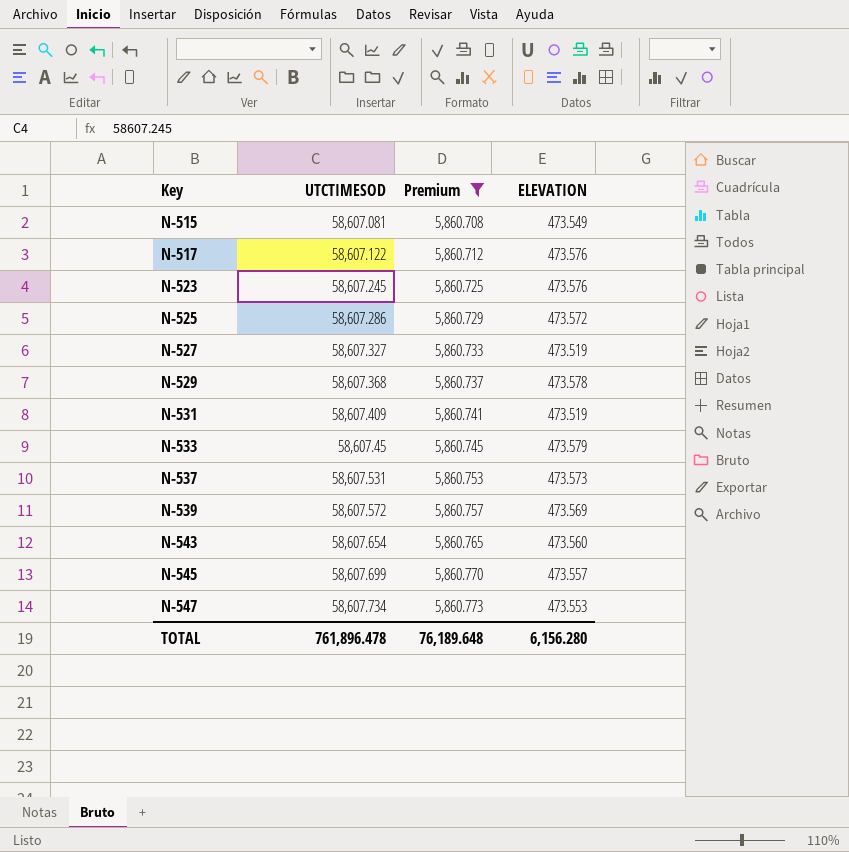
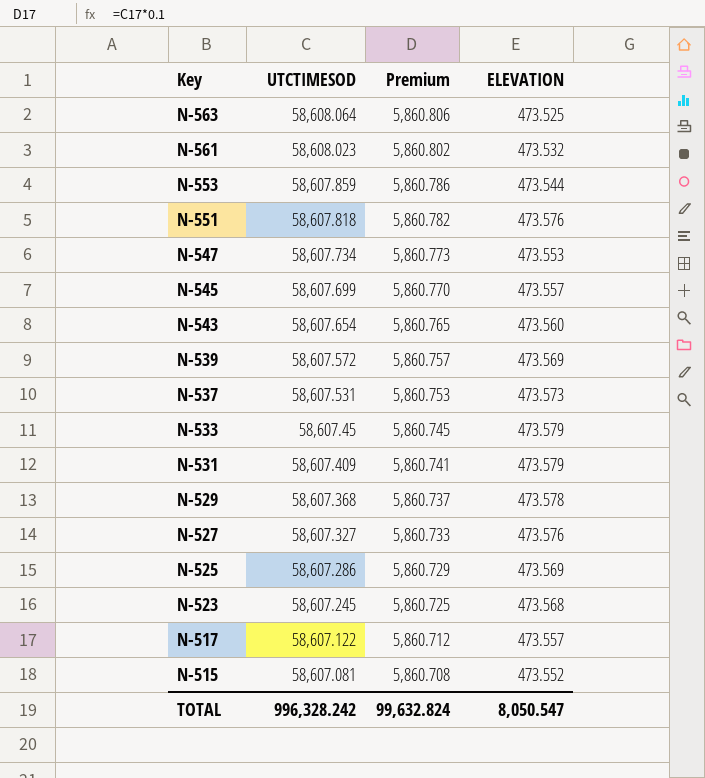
filter: Premium <= 5,860.773 -> none
row order: Key ascending -> Key descending
N-531 | ELEVATION: 473.519 -> 473.579
N-527 | ELEVATION: 473.519 -> 473.576
N-525 | ELEVATION: 473.572 -> 473.569
N-523 | ELEVATION: 473.576 -> 473.568
N-517 | ELEVATION: 473.576 -> 473.557
N-515 | ELEVATION: 473.549 -> 473.552
TOTAL | UTCTIMESOD: 761,896.478 -> 996,328.242
TOTAL | Premium: 76,189.648 -> 99,632.824
TOTAL | ELEVATION: 6,156.280 -> 8,050.547

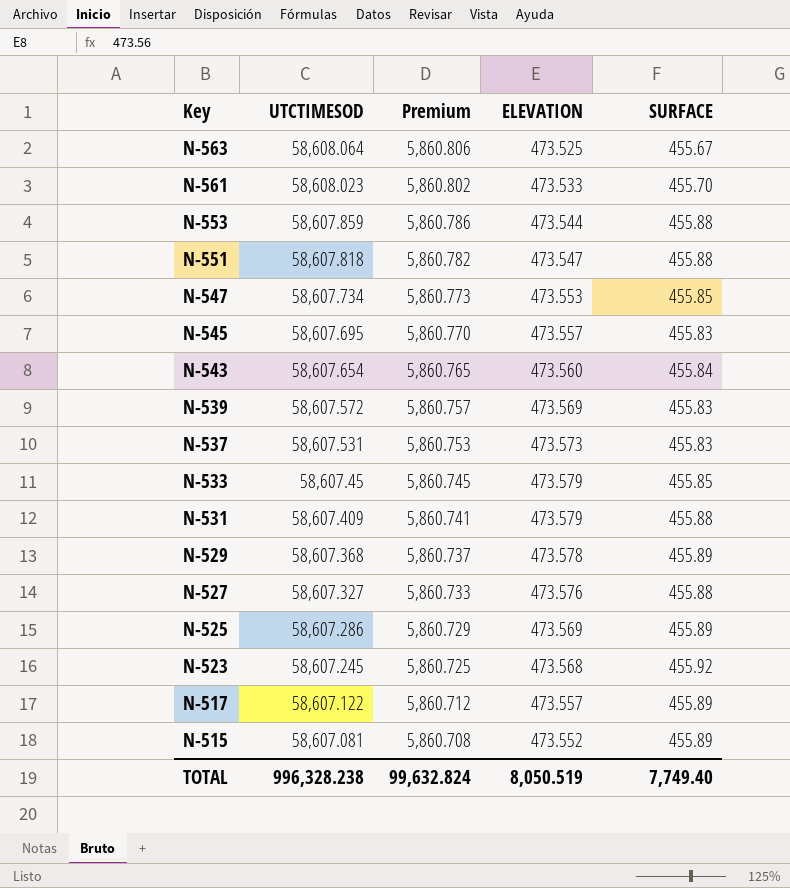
column SURFACE | position: none -> 5
N-561 | ELEVATION: 473.532 -> 473.533
N-551 | ELEVATION: 473.576 -> 473.547
N-545 | UTCTIMESOD: 58,607.699 -> 58,607.695
TOTAL | UTCTIMESOD: 996,328.242 -> 996,328.238
TOTAL | ELEVATION: 8,050.547 -> 8,050.519

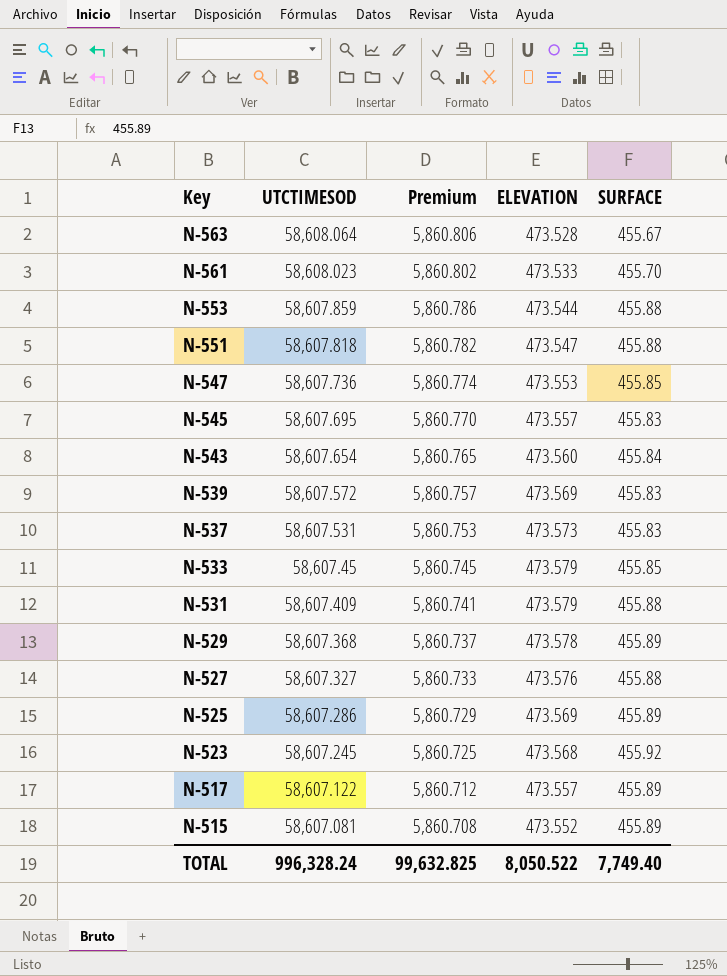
N-563 | ELEVATION: 473.525 -> 473.528
N-547 | UTCTIMESOD: 58,607.734 -> 58,607.736
N-547 | Premium: 5,860.773 -> 5,860.774
TOTAL | UTCTIMESOD: 996,328.238 -> 996,328.24
TOTAL | Premium: 99,632.824 -> 99,632.825
TOTAL | ELEVATION: 8,050.519 -> 8,050.522

